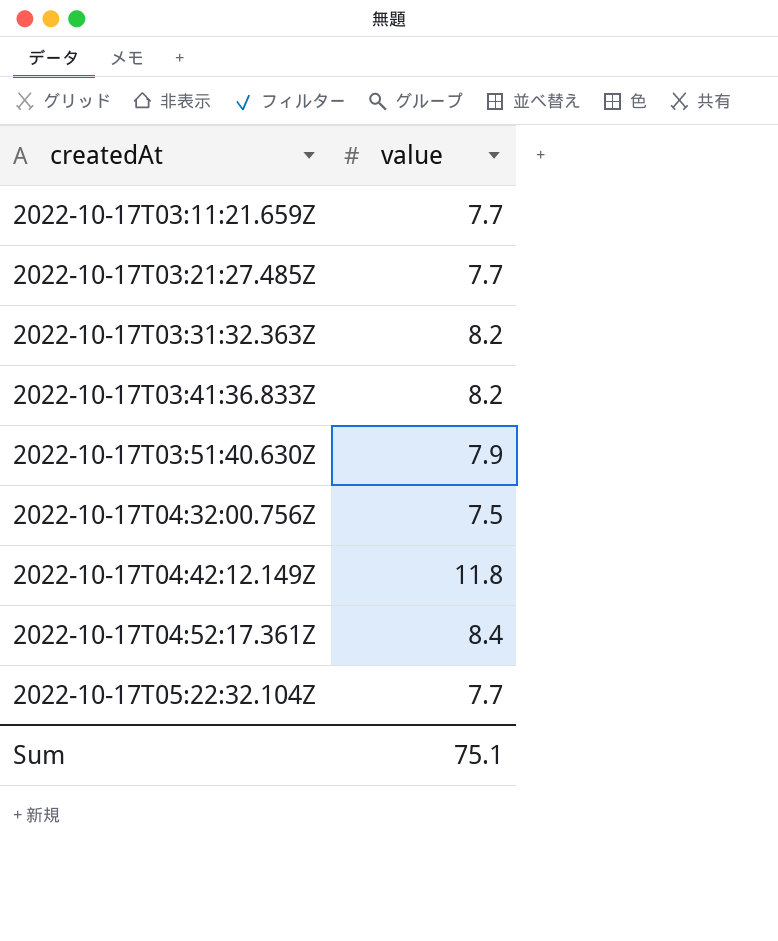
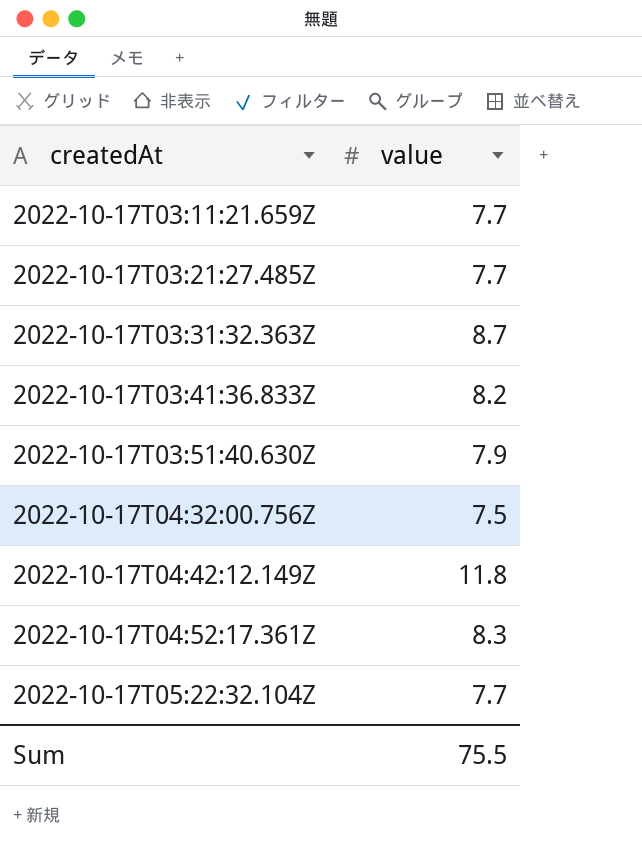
2022-10-17T03:31:32.363Z | value: 8.2 -> 8.7
2022-10-17T04:52:17.361Z | value: 8.4 -> 8.3
Sum | value: 75.1 -> 75.5

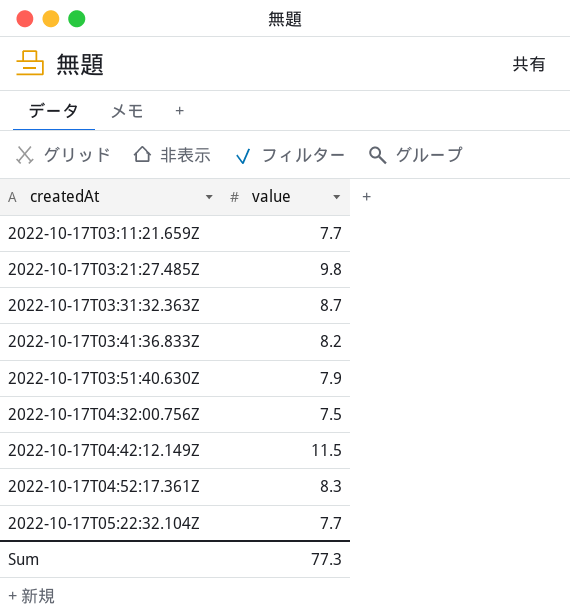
2022-10-17T03:21:27.485Z | value: 7.7 -> 9.8
2022-10-17T04:42:12.149Z | value: 11.8 -> 11.5
Sum | value: 75.5 -> 77.3

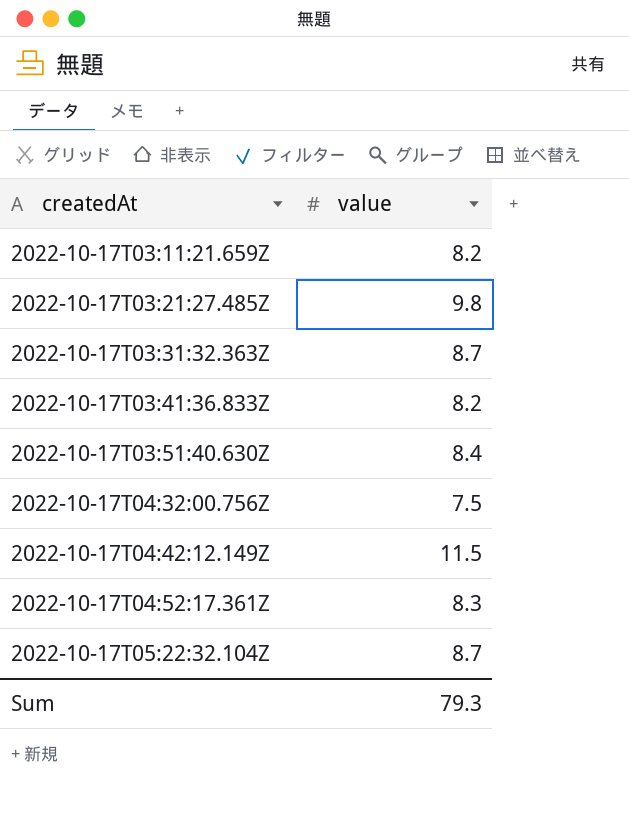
2022-10-17T03:11:21.659Z | value: 7.7 -> 8.2
2022-10-17T03:51:40.630Z | value: 7.9 -> 8.4
2022-10-17T05:22:32.104Z | value: 7.7 -> 8.7
Sum | value: 77.3 -> 79.3

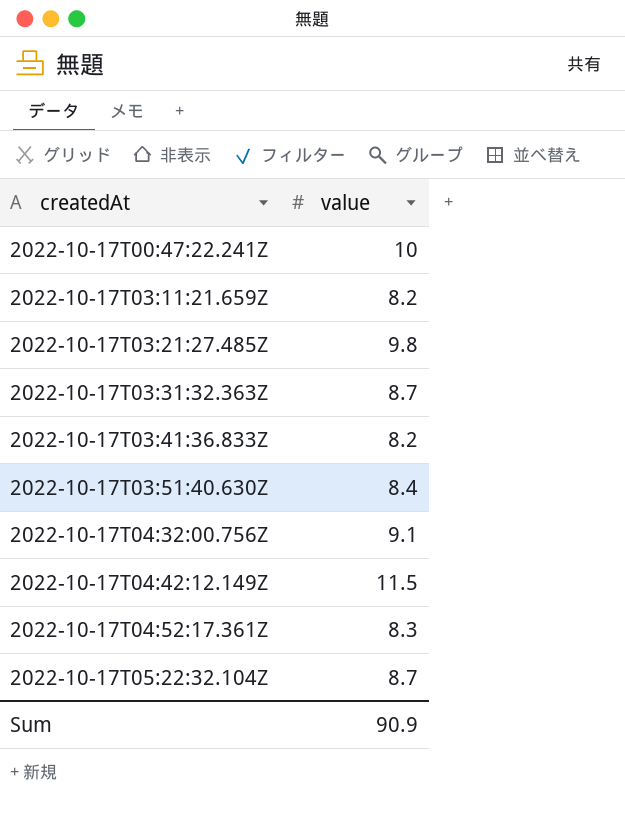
row 2022-10-17T00:47:22.241Z: none -> 10
2022-10-17T04:32:00.756Z | value: 7.5 -> 9.1
Sum | value: 79.3 -> 90.9

